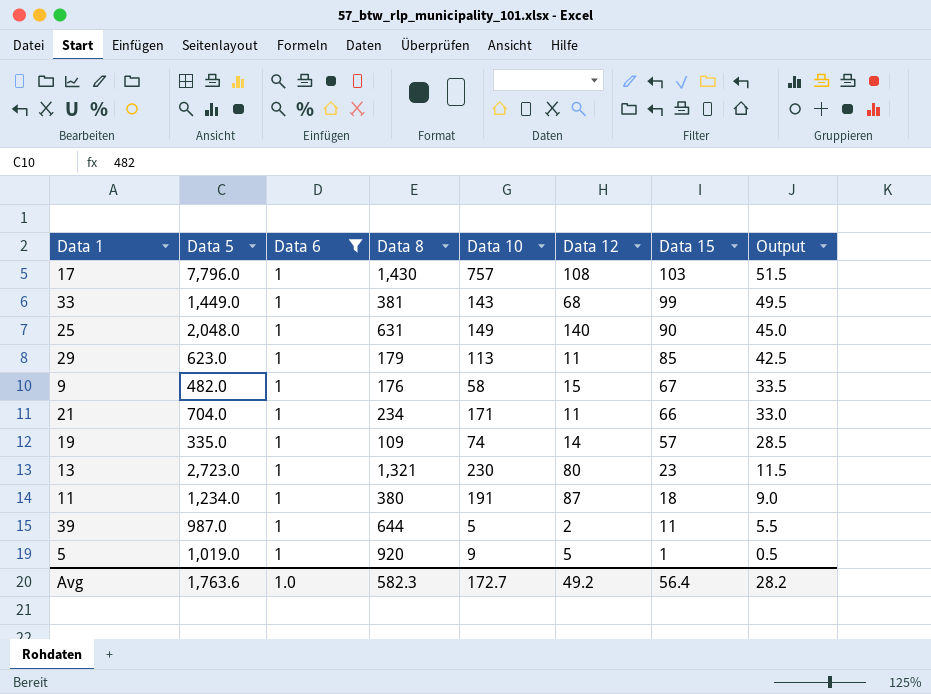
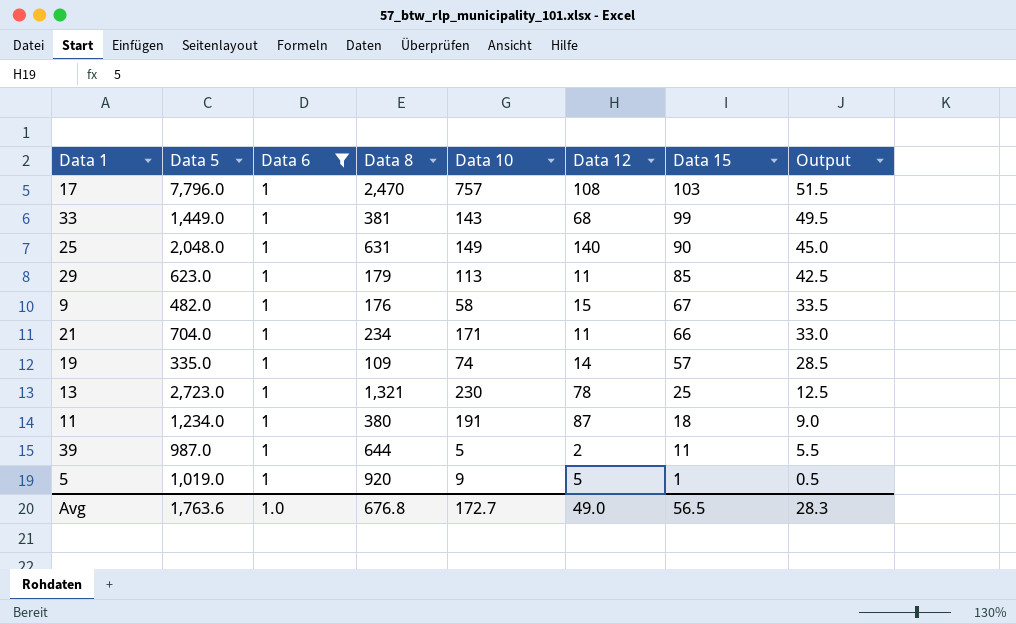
17 | Data 8: 1,430 -> 2,470
13 | Data 12: 80 -> 78
13 | Data 15: 23 -> 25
13 | Output: 11.5 -> 12.5
Avg | Data 8: 582.3 -> 676.8
Avg | Data 12: 49.2 -> 49.0
Avg | Data 15: 56.4 -> 56.5
Avg | Output: 28.2 -> 28.3

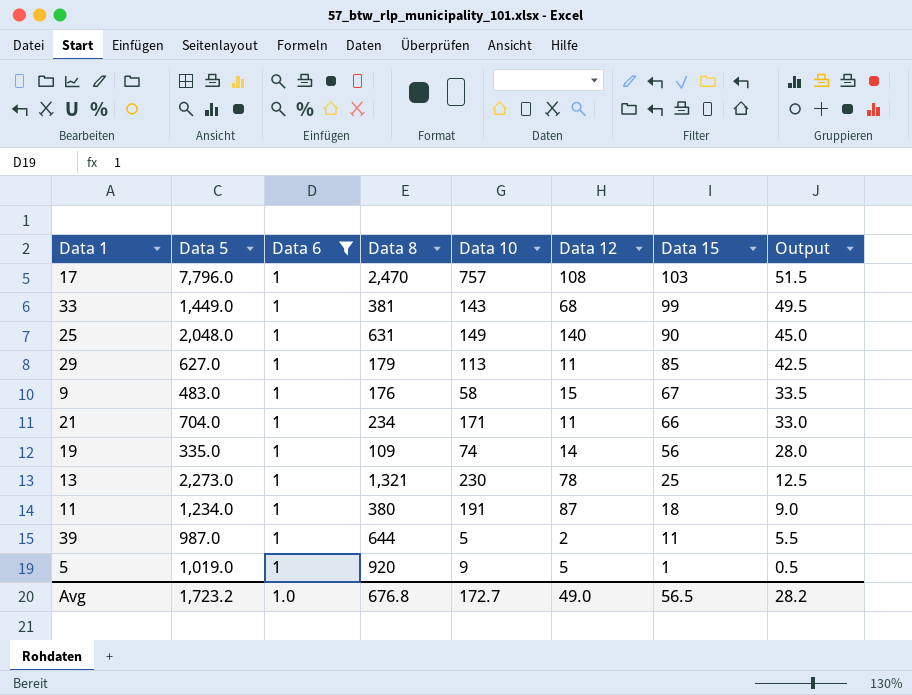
29 | Data 5: 623.0 -> 627.0
9 | Data 5: 482.0 -> 483.0
19 | Data 15: 57 -> 56
19 | Output: 28.5 -> 28.0
13 | Data 5: 2,723.0 -> 2,273.0
Avg | Data 5: 1,763.6 -> 1,723.2
Avg | Output: 28.3 -> 28.2

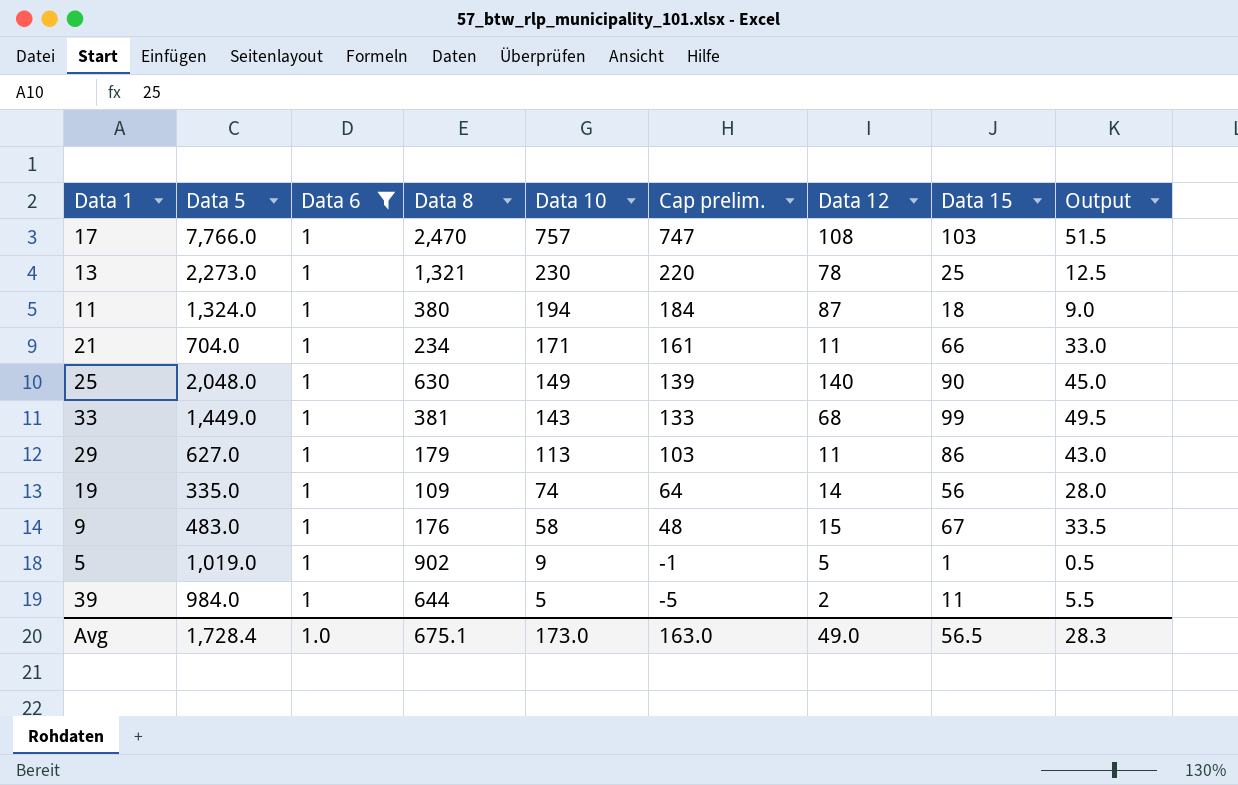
row order: Data 15 descending -> Data 10 descending
column Cap prelim. | formula: none -> [Data 10] - 10
17 | Data 5: 7,796.0 -> 7,766.0
11 | Data 5: 1,234.0 -> 1,324.0
11 | Data 10: 191 -> 194
25 | Data 8: 631 -> 630
29 | Data 15: 85 -> 86
29 | Output: 42.5 -> 43.0
5 | Data 8: 920 -> 902
39 | Data 5: 987.0 -> 984.0
Avg | Data 5: 1,723.2 -> 1,728.4
Avg | Data 8: 676.8 -> 675.1
Avg | Data 10: 172.7 -> 173.0
Avg | Output: 28.2 -> 28.3

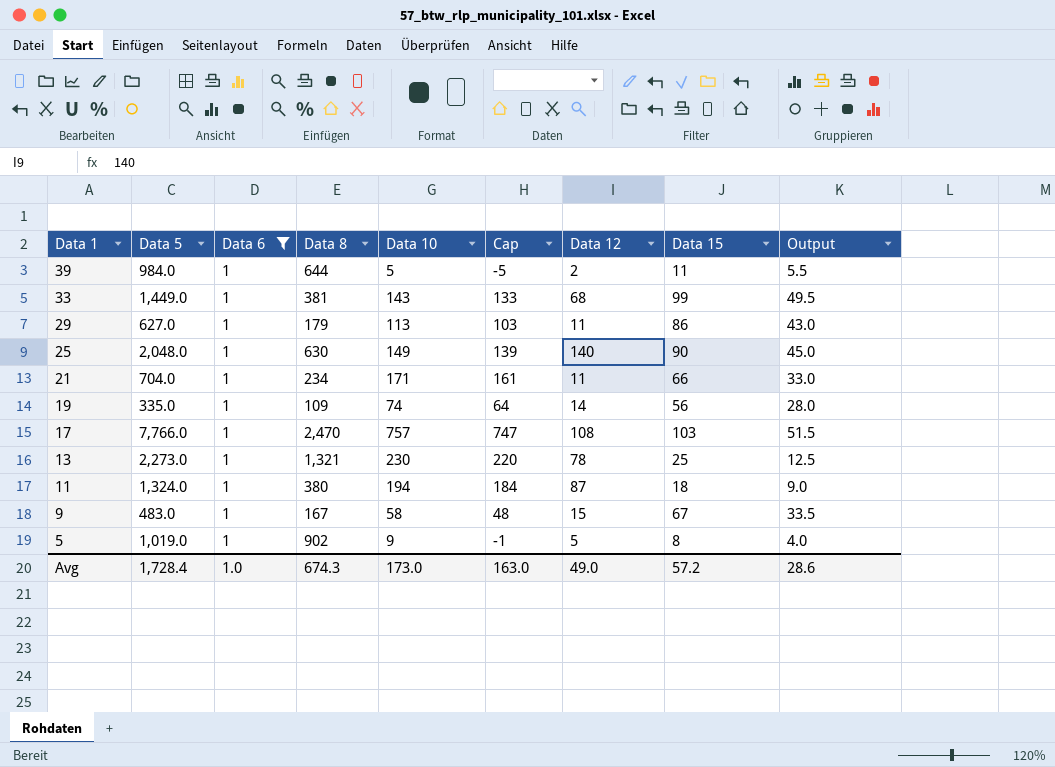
row order: Data 10 descending -> Data 1 descending
column name: Cap prelim. -> Cap
9 | Data 8: 176 -> 167
5 | Data 15: 1 -> 8
5 | Output: 0.5 -> 4.0
Avg | Data 8: 675.1 -> 674.3
Avg | Data 15: 56.5 -> 57.2
Avg | Output: 28.3 -> 28.6

